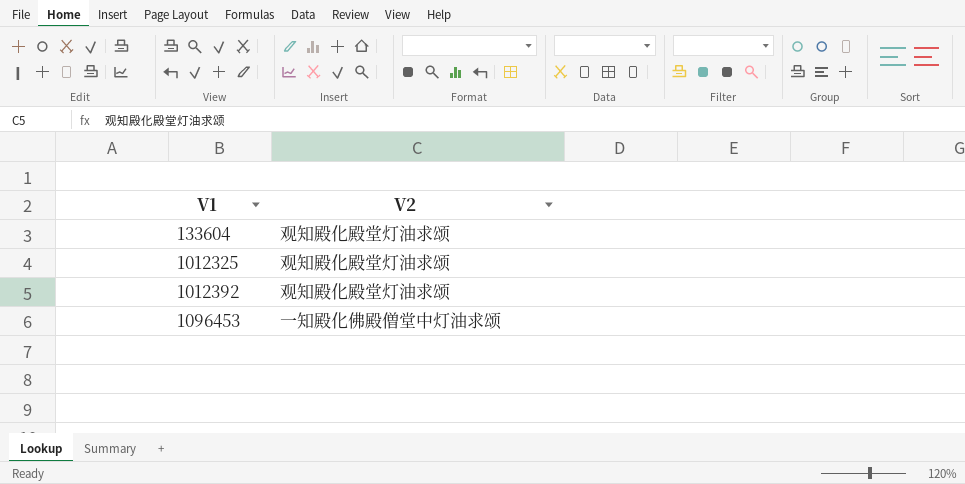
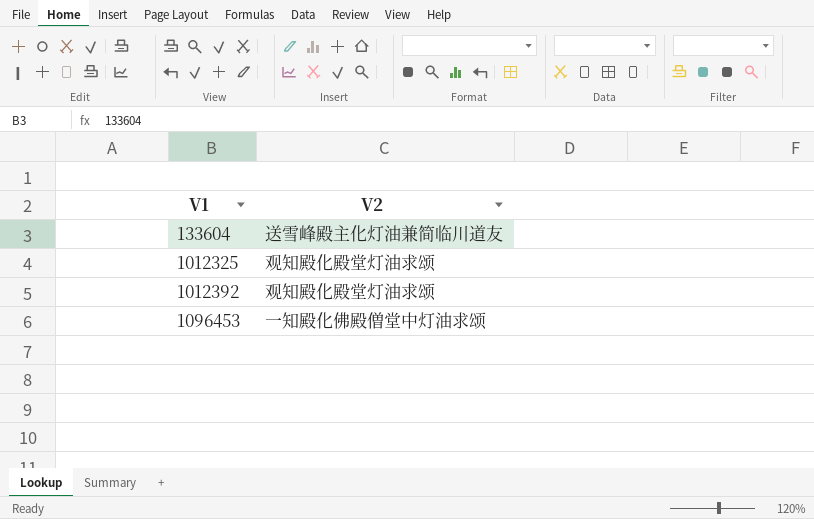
133604 | V2: 观知殿化殿堂灯油求颂 -> 送雪峰殿主化灯油兼简临川道友

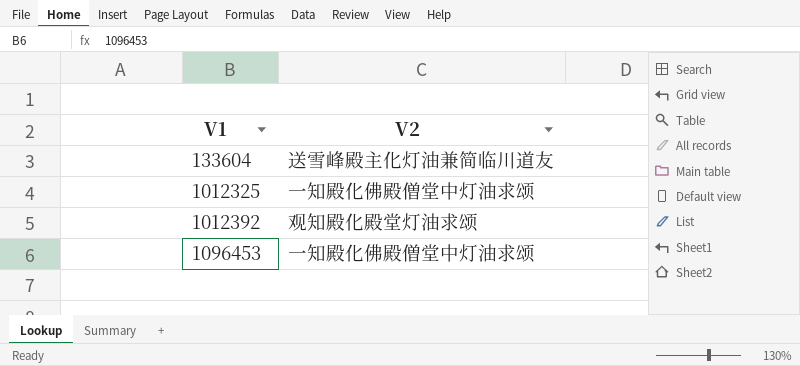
1012325 | V2: 观知殿化殿堂灯油求颂 -> 一知殿化佛殿僧堂中灯油求颂

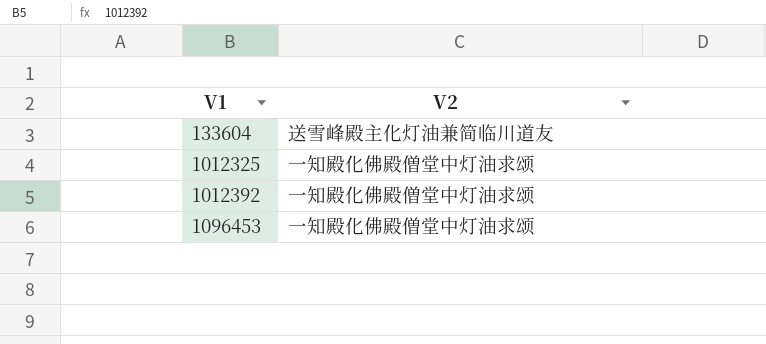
1012392 | V2: 观知殿化殿堂灯油求颂 -> 一知殿化佛殿僧堂中灯油求颂

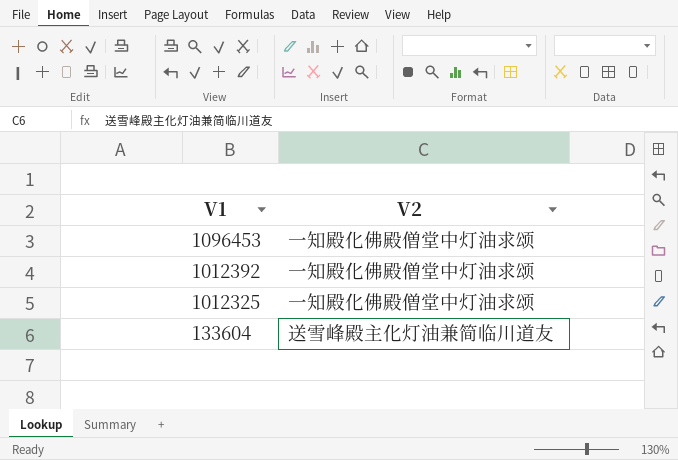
row order: V1 ascending -> V1 descending

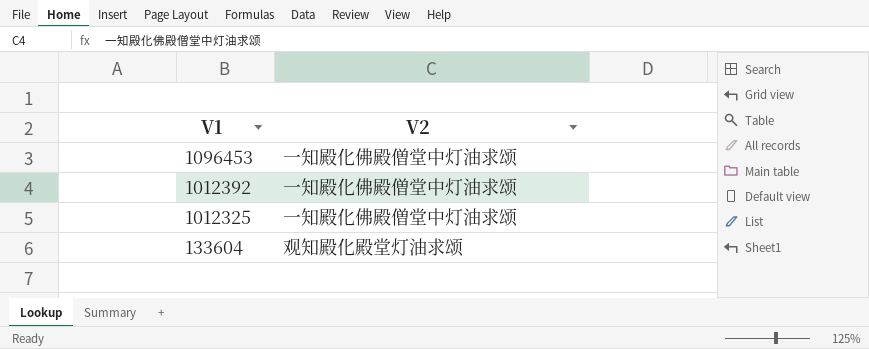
133604 | V2: 送雪峰殿主化灯油兼简临川道友 -> 观知殿化殿堂灯油求颂

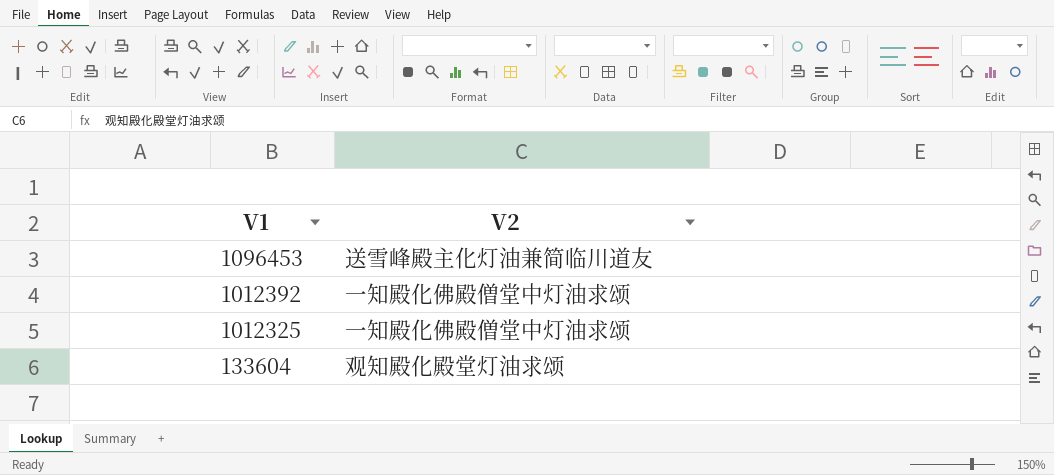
1096453 | V2: 一知殿化佛殿僧堂中灯油求颂 -> 送雪峰殿主化灯油兼简临川道友

